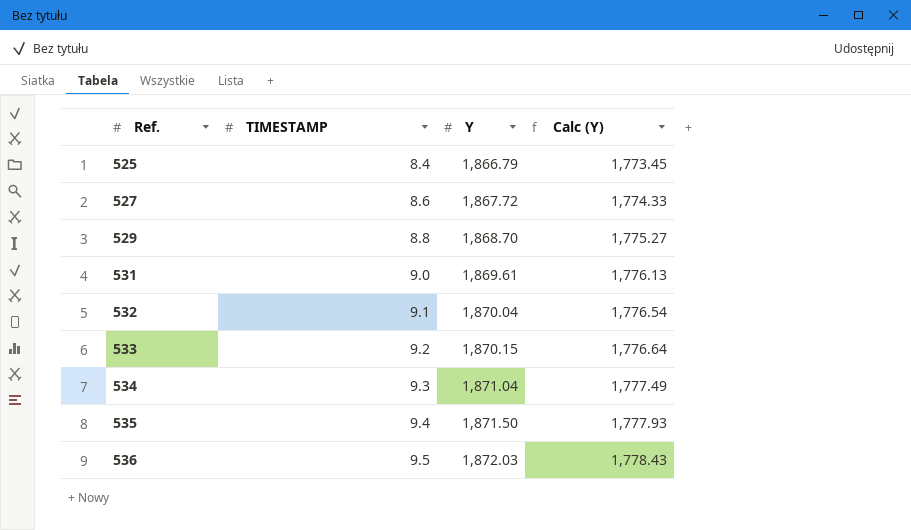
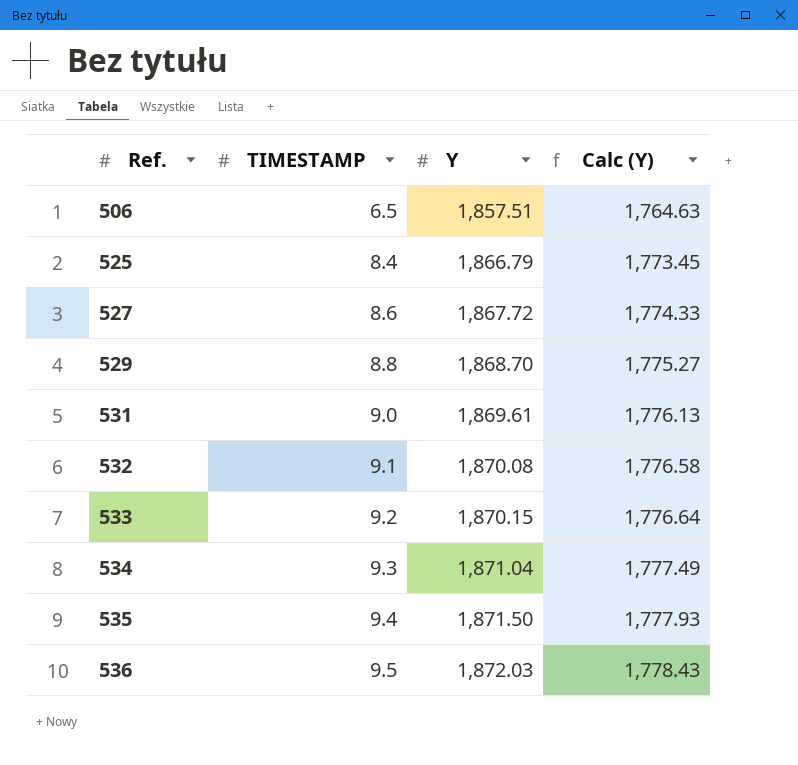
row 506: none -> 6.5 | 1,857.51 | 1,764.63
532 | Y: 1,870.04 -> 1,870.08
532 | Calc (Y): 1,776.54 -> 1,776.58

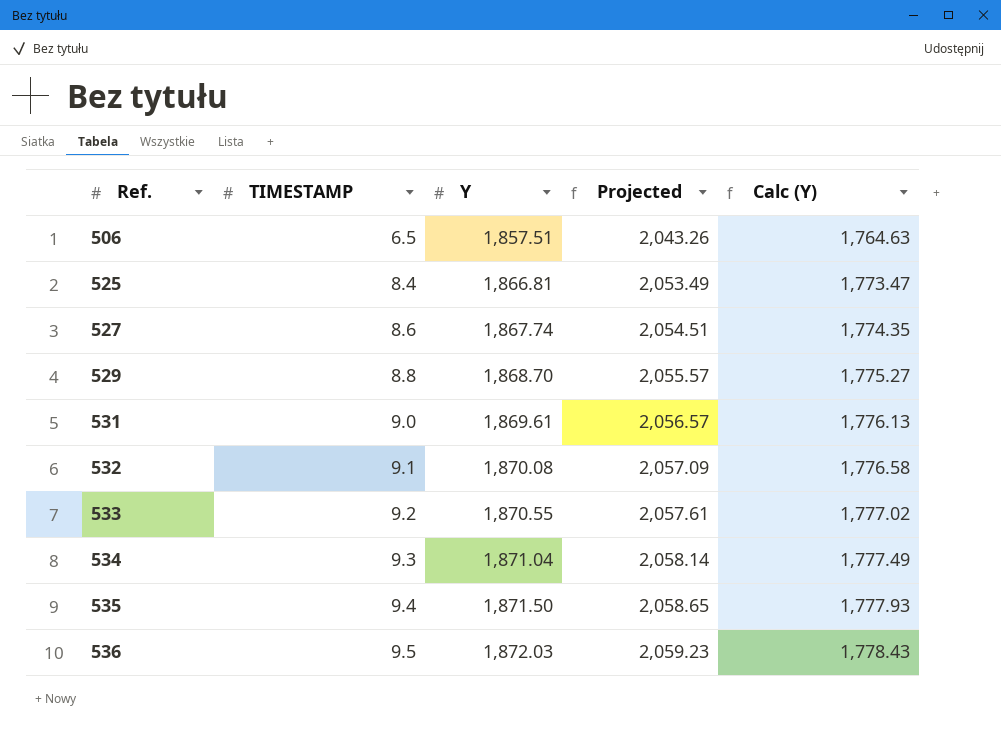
column Projected | formula: none -> [Y] * 1.1
525 | Y: 1,866.79 -> 1,866.81
525 | Calc (Y): 1,773.45 -> 1,773.47
527 | Y: 1,867.72 -> 1,867.74
527 | Calc (Y): 1,774.33 -> 1,774.35
533 | Y: 1,870.15 -> 1,870.55
533 | Calc (Y): 1,776.64 -> 1,777.02

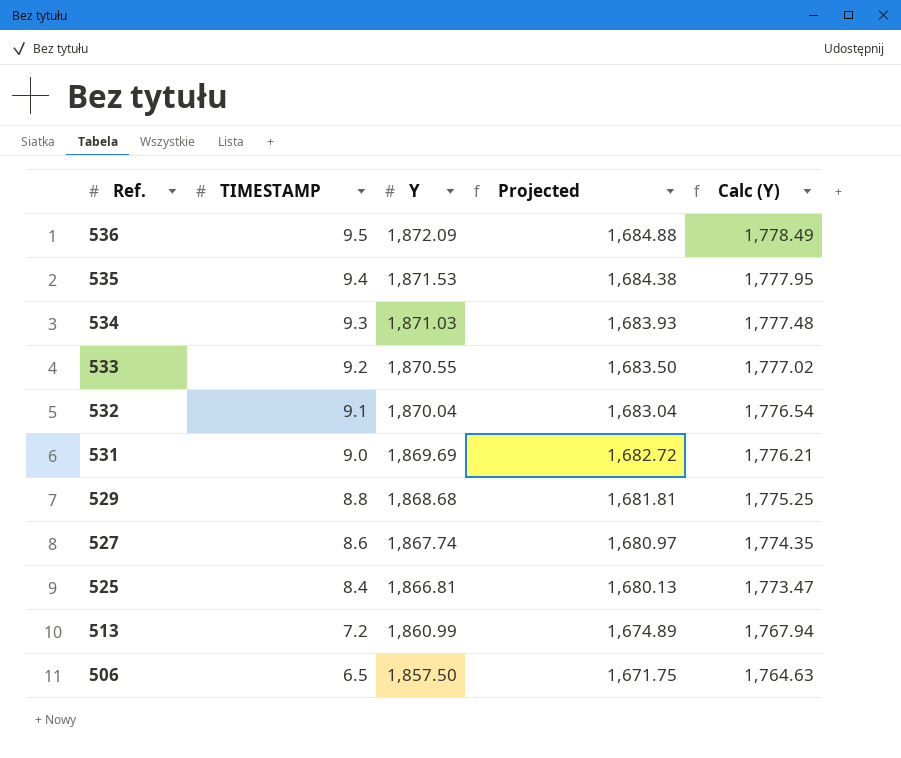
row order: Ref. ascending -> Ref. descending
column Projected | formula: [Y] * 1.1 -> [Y] * 0.9
536 | Y: 1,872.03 -> 1,872.09
536 | Calc (Y): 1,778.43 -> 1,778.49
535 | Y: 1,871.50 -> 1,871.53
535 | Calc (Y): 1,777.93 -> 1,777.95
534 | Y: 1,871.04 -> 1,871.03
534 | Calc (Y): 1,777.49 -> 1,777.48
532 | Y: 1,870.08 -> 1,870.04
532 | Calc (Y): 1,776.58 -> 1,776.54
531 | Y: 1,869.61 -> 1,869.69
531 | Calc (Y): 1,776.13 -> 1,776.21
529 | Y: 1,868.70 -> 1,868.68
529 | Calc (Y): 1,775.27 -> 1,775.25
row 513: none -> 7.2 | 1,860.99 | 1,674.89 | 1,767.94
506 | Y: 1,857.51 -> 1,857.50

